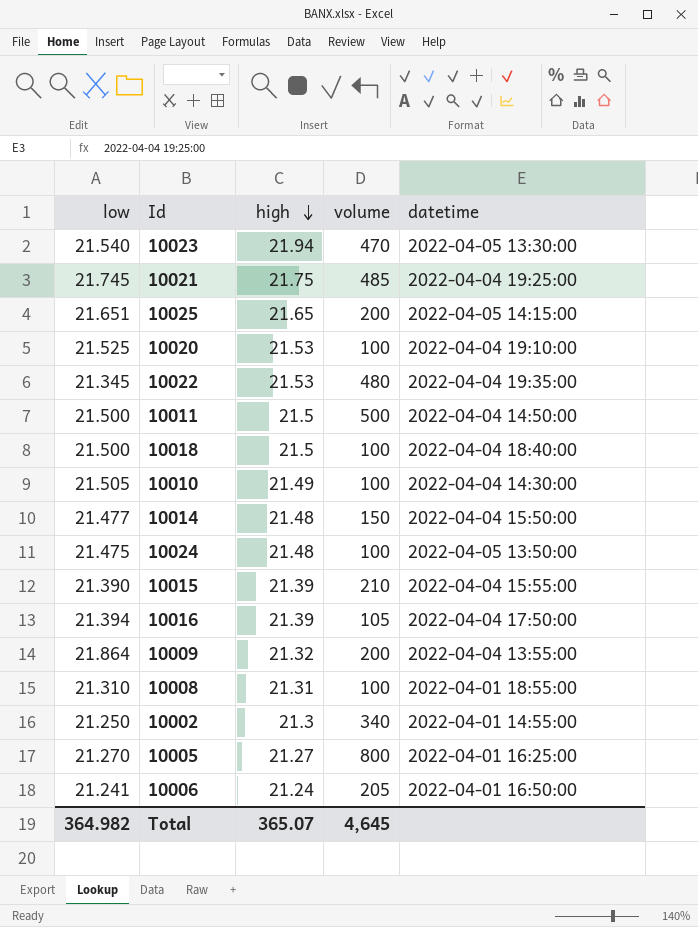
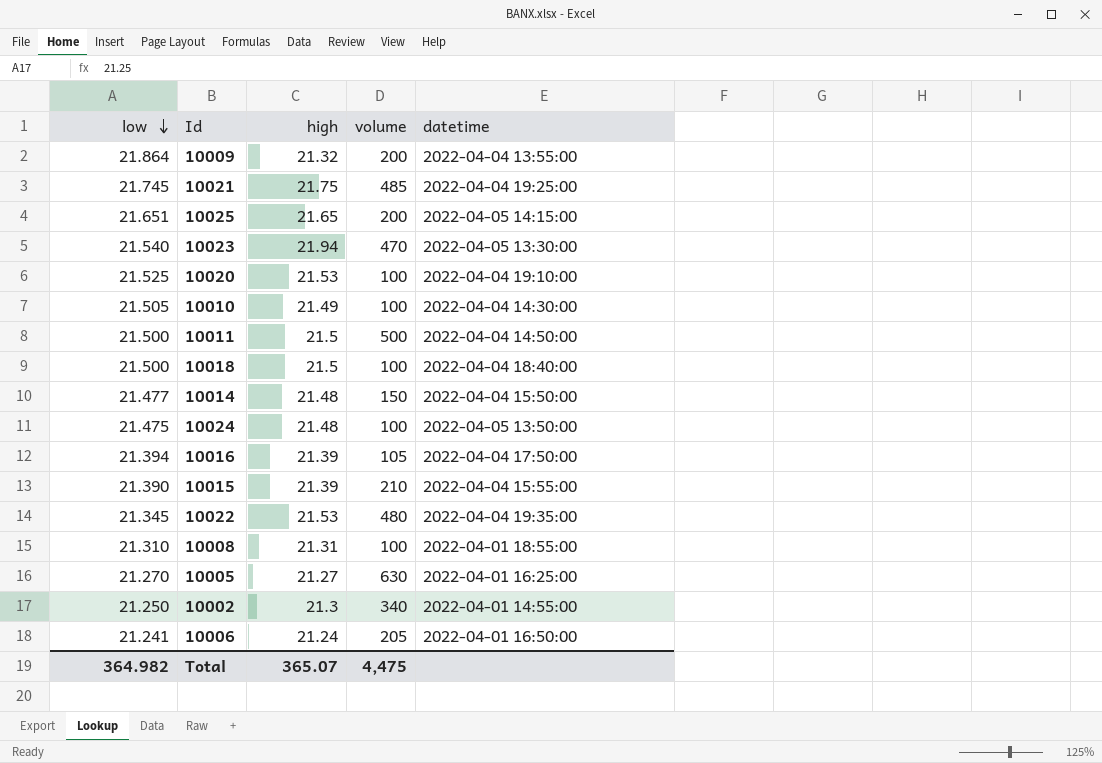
row order: high descending -> low descending
10005 | volume: 800 -> 630
Total | volume: 4,645 -> 4,475

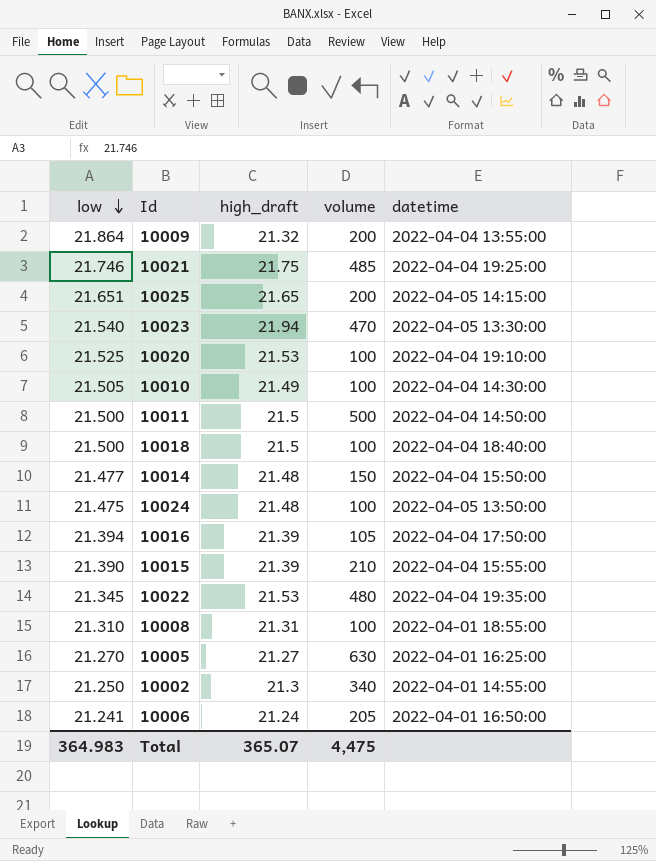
column name: high -> high_draft
10021 | low: 21.745 -> 21.746
Total | low: 364.982 -> 364.983

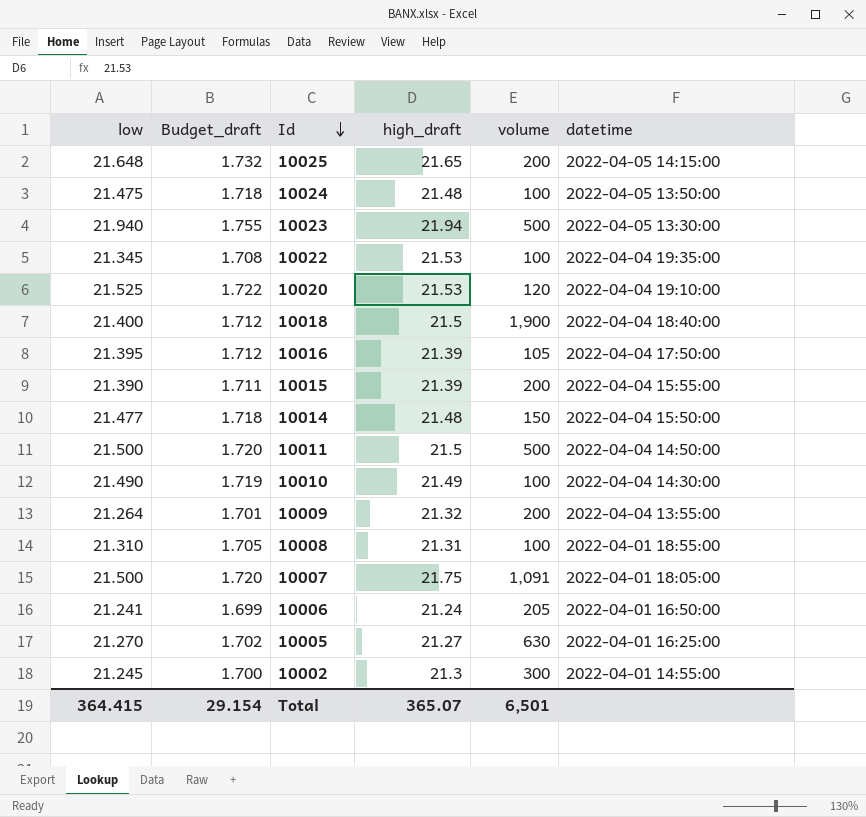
row order: low descending -> Id descending
column Budget_draft | formula: none -> [low] * 0.08
row 10021: 21.746 | 21.75 | 485 | 2022-04-04 19:25:00 -> none
10025 | low: 21.651 -> 21.648
10023 | low: 21.540 -> 21.940
10023 | volume: 470 -> 500
10022 | volume: 480 -> 100
10020 | volume: 100 -> 120
10018 | low: 21.500 -> 21.400
10018 | volume: 100 -> 1,900
10016 | low: 21.394 -> 21.395
10015 | volume: 210 -> 200
10010 | low: 21.505 -> 21.490
10009 | low: 21.864 -> 21.264
row 10007: none -> 21.500 | 1.720 | 21.75 | 1,091 | 2022-04-01 18:05:00
10002 | low: 21.250 -> 21.245
10002 | volume: 340 -> 300
Total | low: 364.983 -> 364.415
Total | volume: 4,475 -> 6,501

